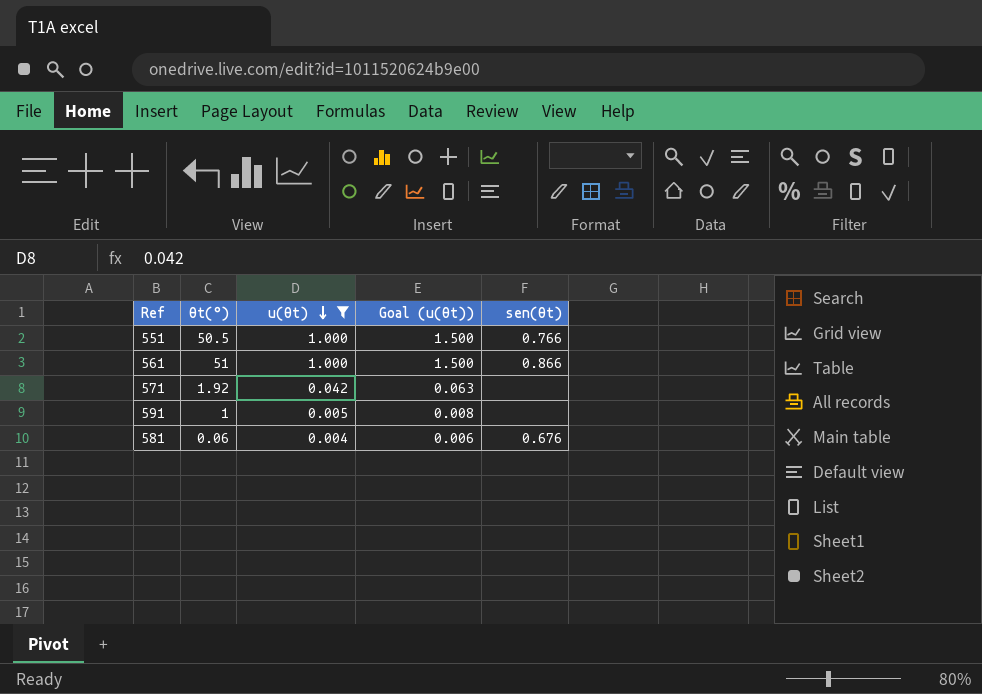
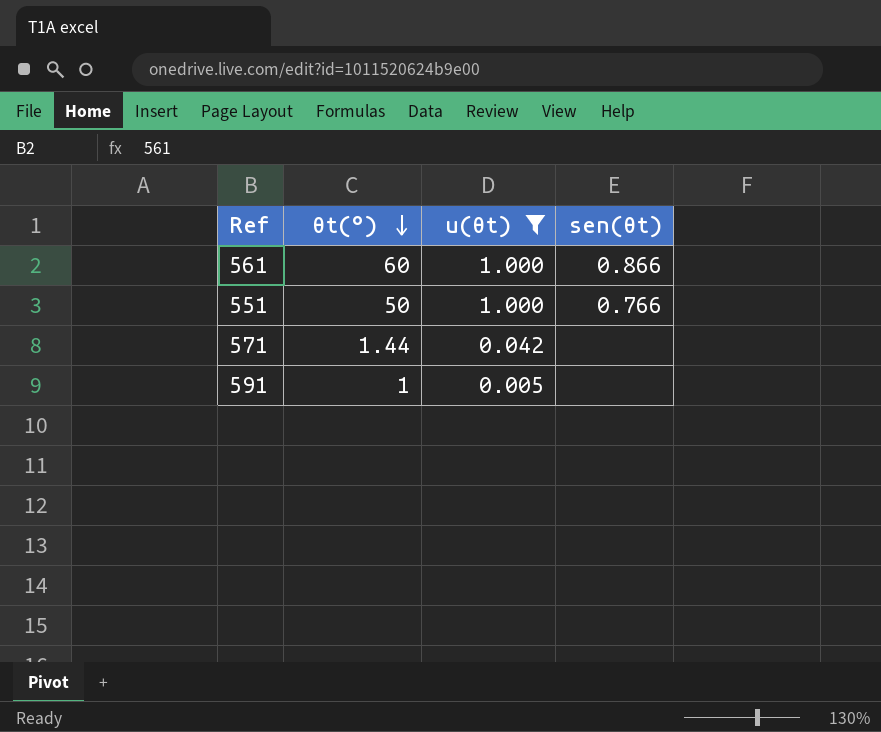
row order: u(θt) descending -> θt(°) descending
column Goal (u(θt)) | formula: [u(θt)] * 1.5 -> none
row 581: 0.06 | 0.004 | 0.006 | 0.676 -> none
561 | θt(°): 51 -> 60
551 | θt(°): 50.5 -> 50
571 | θt(°): 1.92 -> 1.44

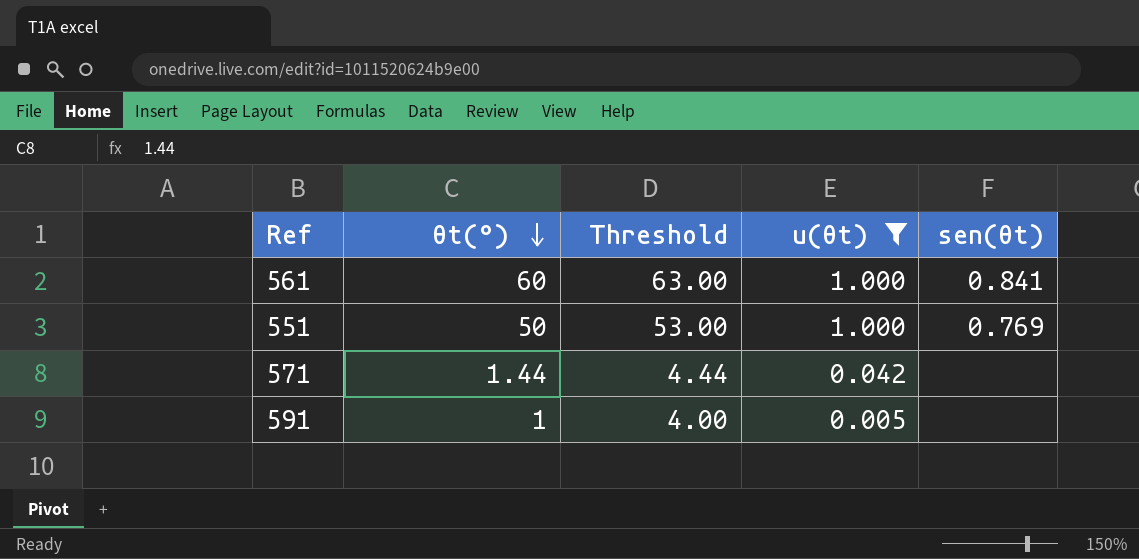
column Threshold | formula: none -> [θt(°)] + 3
561 | sen(θt): 0.866 -> 0.841
551 | sen(θt): 0.766 -> 0.769

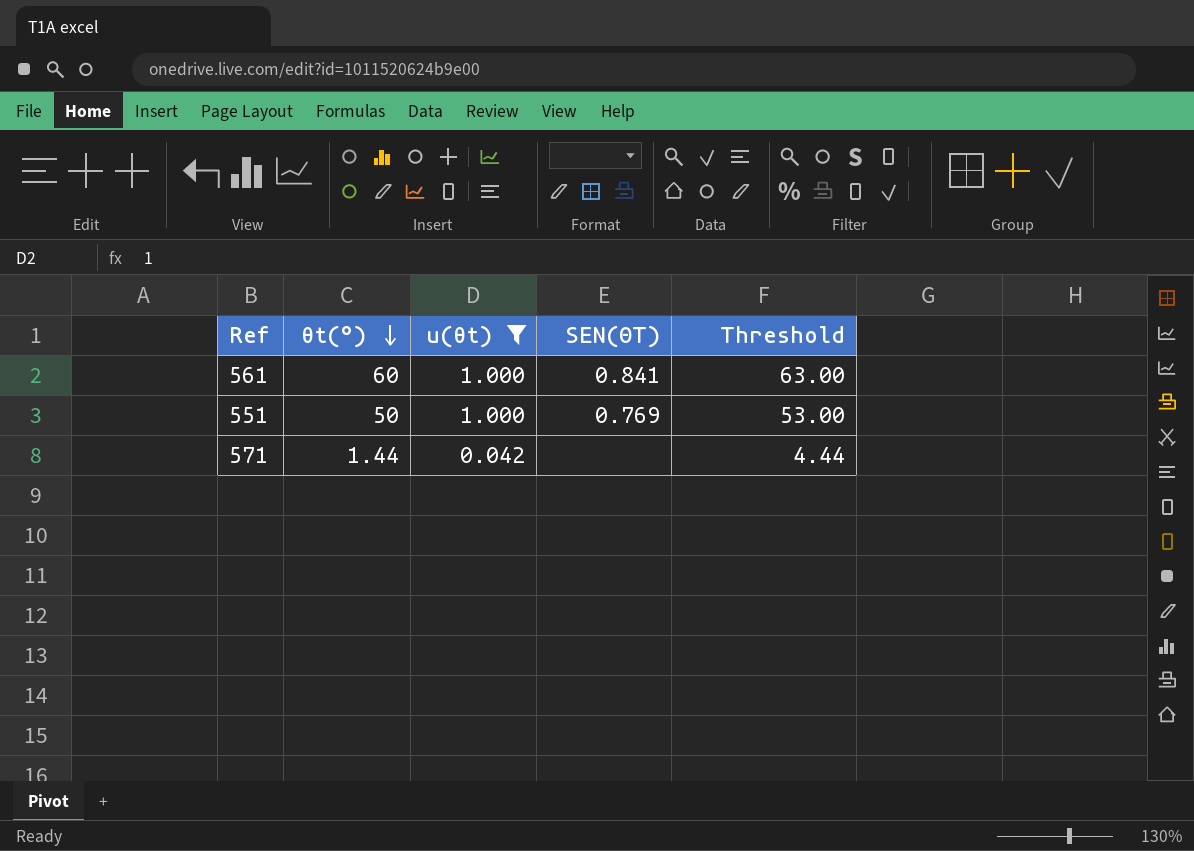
column name: sen(θt) -> SEN(ΘT)
column Threshold | position: 3 -> 5
row 591: 1 | 4.00 | 0.005 | none -> none

